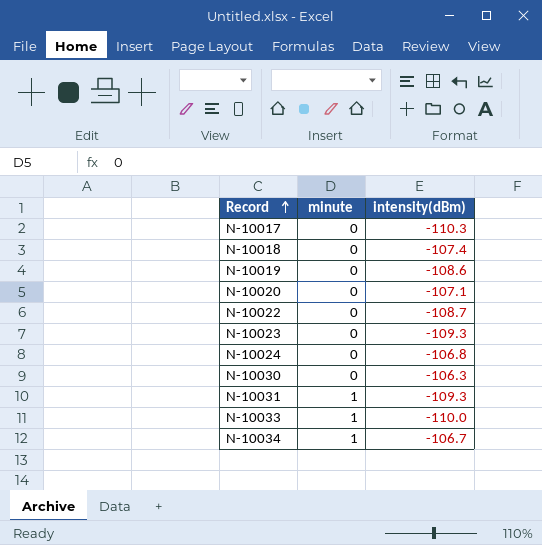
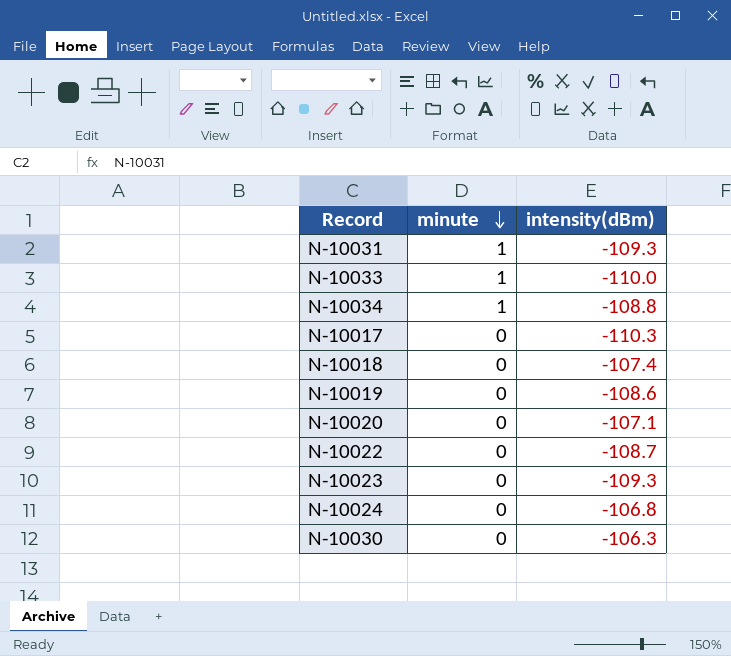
row order: Record ascending -> minute descending
N-10034 | intensity(dBm): -106.7 -> -108.8

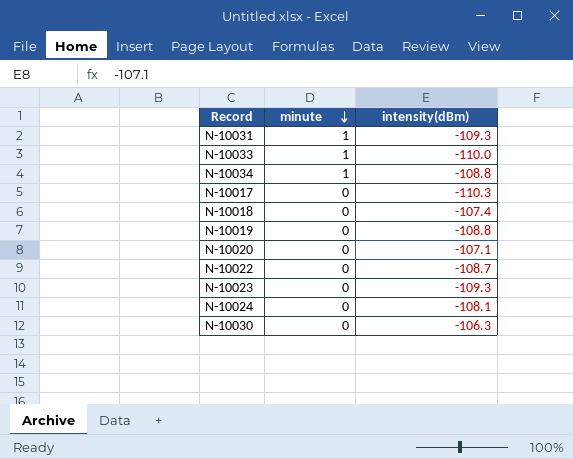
N-10019 | intensity(dBm): -108.6 -> -108.8
N-10024 | intensity(dBm): -106.8 -> -108.1

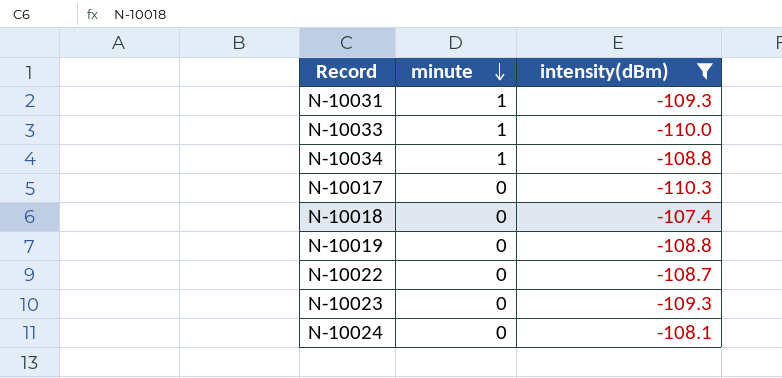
filter: none -> intensity(dBm) <= -107.4

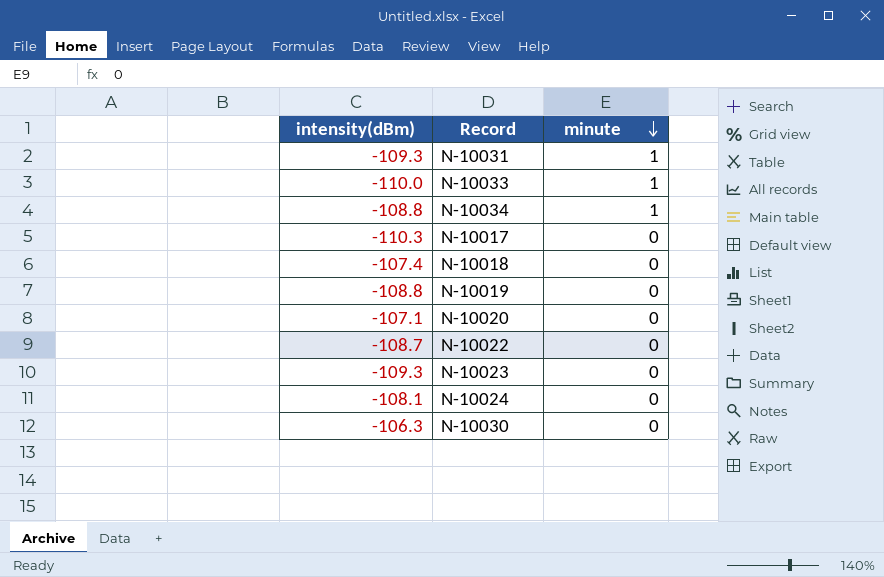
filter: intensity(dBm) <= -107.4 -> none
column intensity(dBm) | position: 3 -> 1

